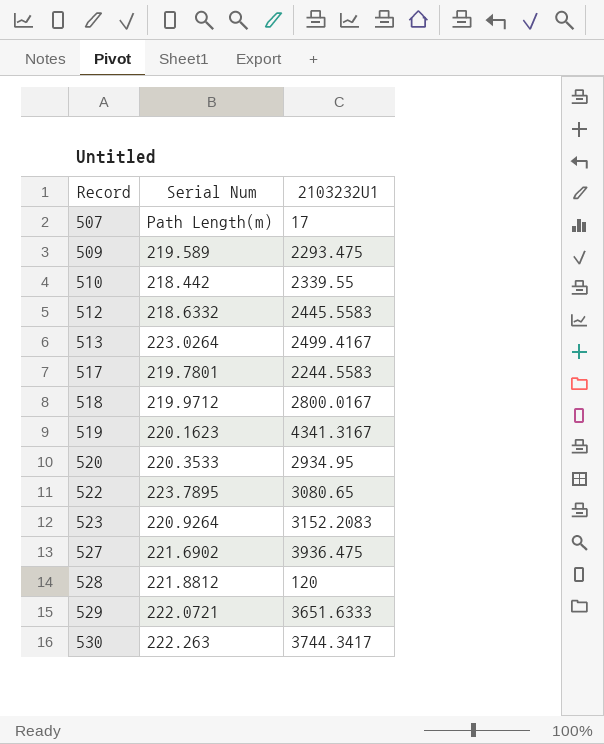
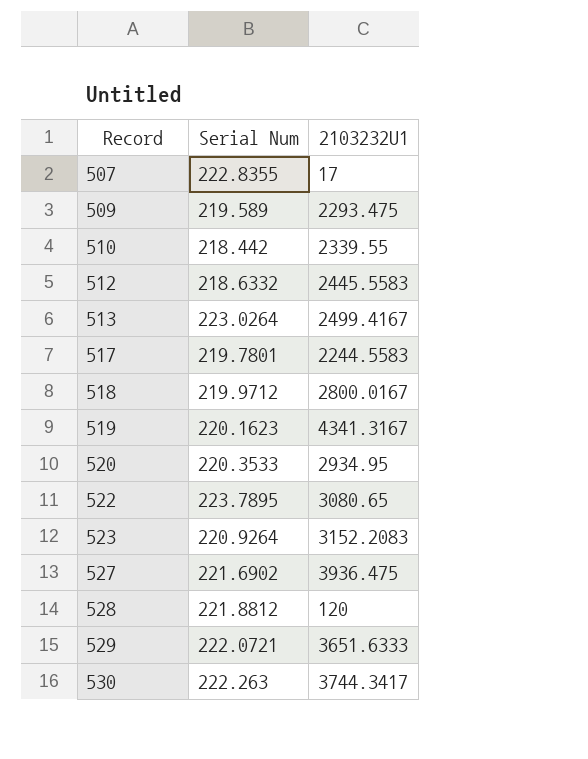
507 | Serial Num: Path Length(m) -> 222.8355

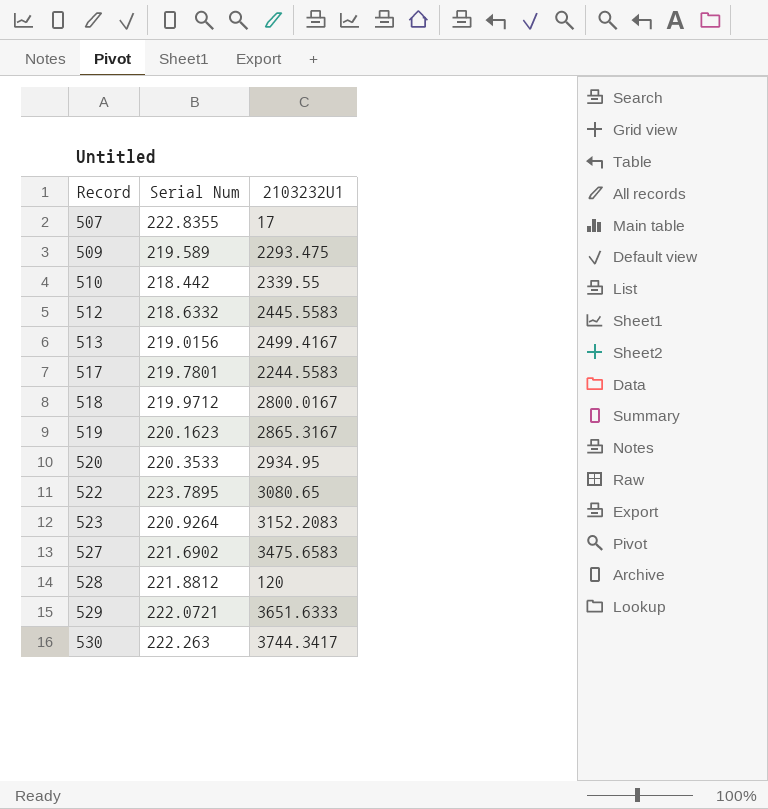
513 | Serial Num: 223.0264 -> 219.0156
519 | 2103232U1: 4341.3167 -> 2865.3167
527 | 2103232U1: 3936.475 -> 3475.6583

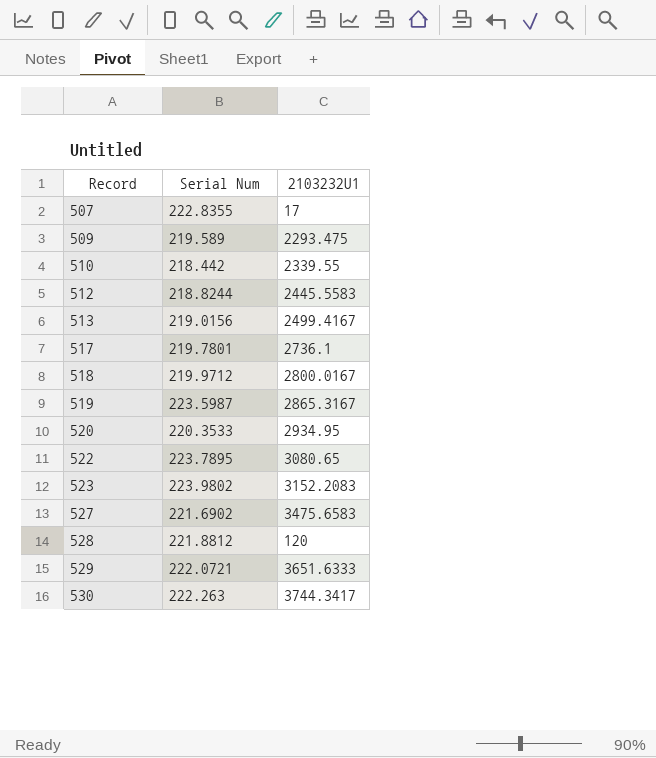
512 | Serial Num: 218.6332 -> 218.8244
517 | 2103232U1: 2244.5583 -> 2736.1
519 | Serial Num: 220.1623 -> 223.5987
523 | Serial Num: 220.9264 -> 223.9802

